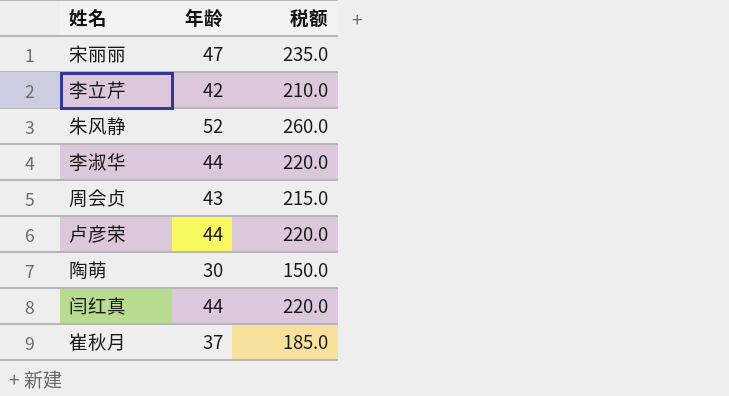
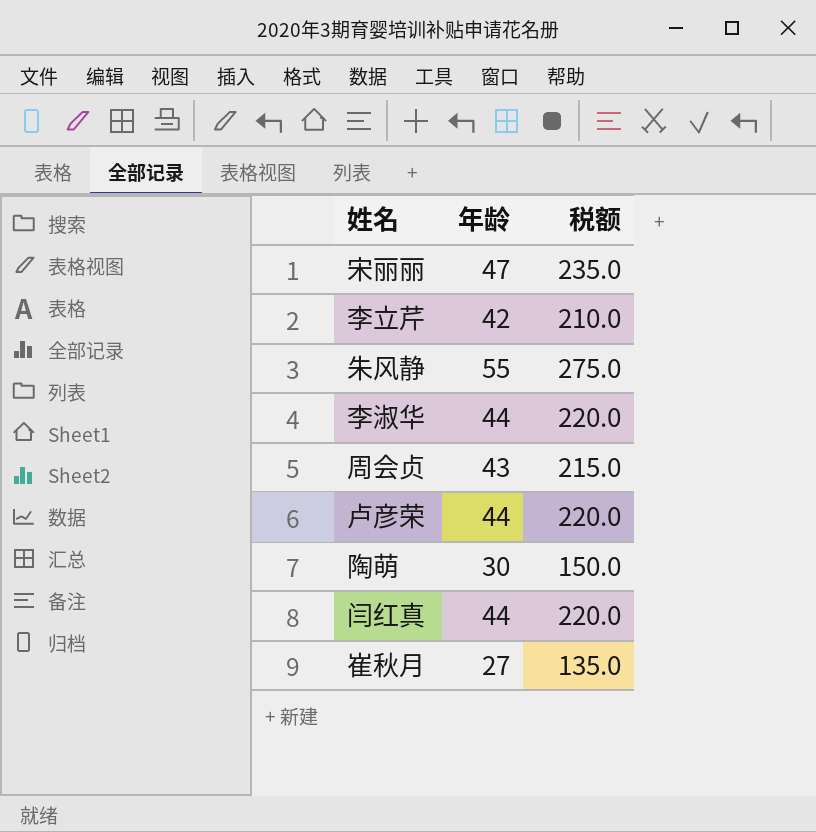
朱风静 | 年龄: 52 -> 55
朱风静 | 税额: 260.0 -> 275.0
崔秋月 | 年龄: 37 -> 27
崔秋月 | 税额: 185.0 -> 135.0

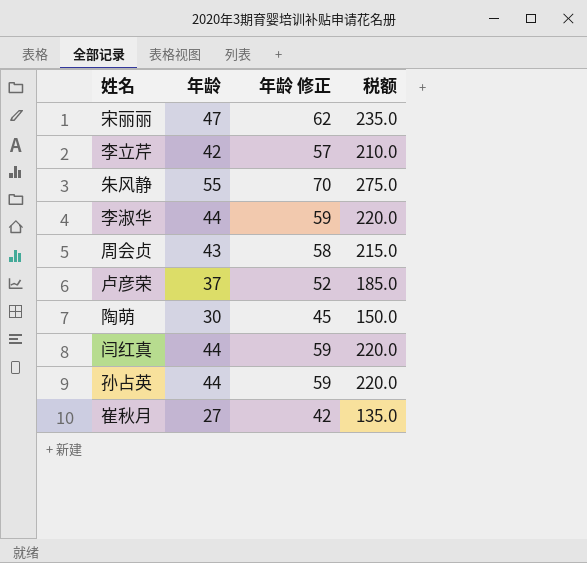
column 年龄 修正 | formula: none -> [年龄] + 15
卢彦荣 | 年龄: 44 -> 37
卢彦荣 | 税额: 220.0 -> 185.0
row 孙占英: none -> 44 | 59 | 220.0

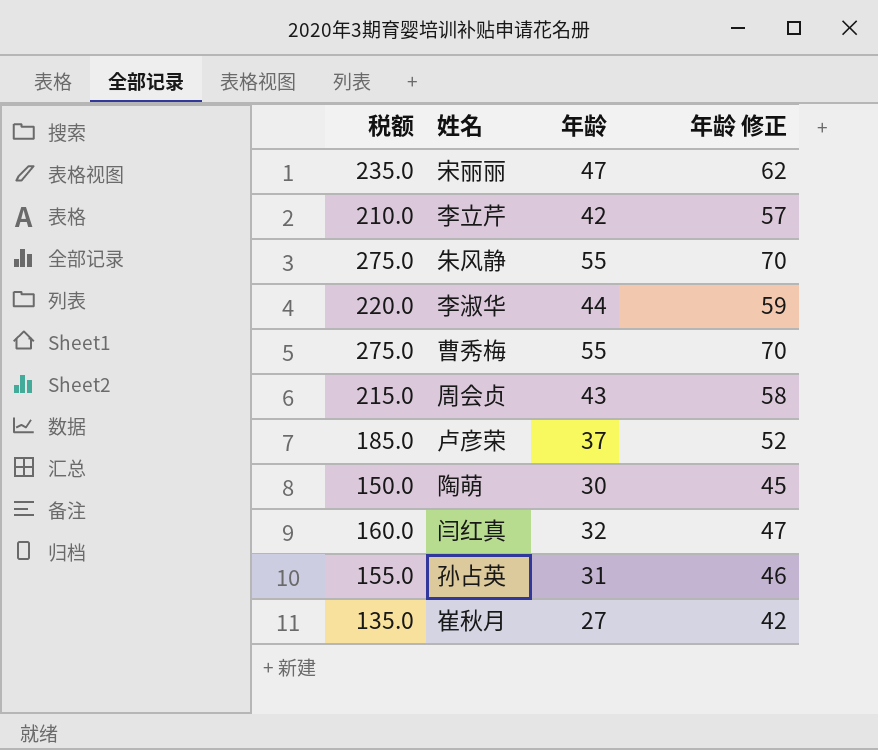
column 税额 | position: 4 -> 1
row 曹秀梅: none -> 275.0 | 55 | 70
闫红真 | 税额: 220.0 -> 160.0
闫红真 | 年龄: 44 -> 32
闫红真 | 年龄 修正: 59 -> 47
孙占英 | 税额: 220.0 -> 155.0
孙占英 | 年龄: 44 -> 31
孙占英 | 年龄 修正: 59 -> 46

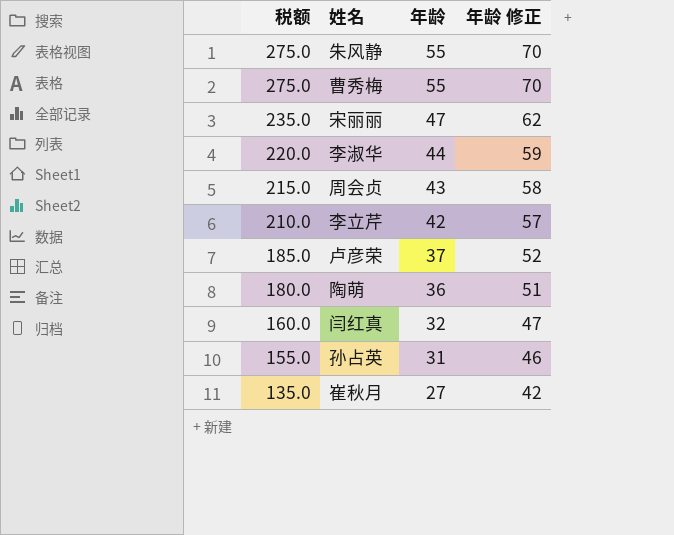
row order: none -> 税额 descending
陶萌 | 税额: 150.0 -> 180.0
陶萌 | 年龄: 30 -> 36
陶萌 | 年龄 修正: 45 -> 51

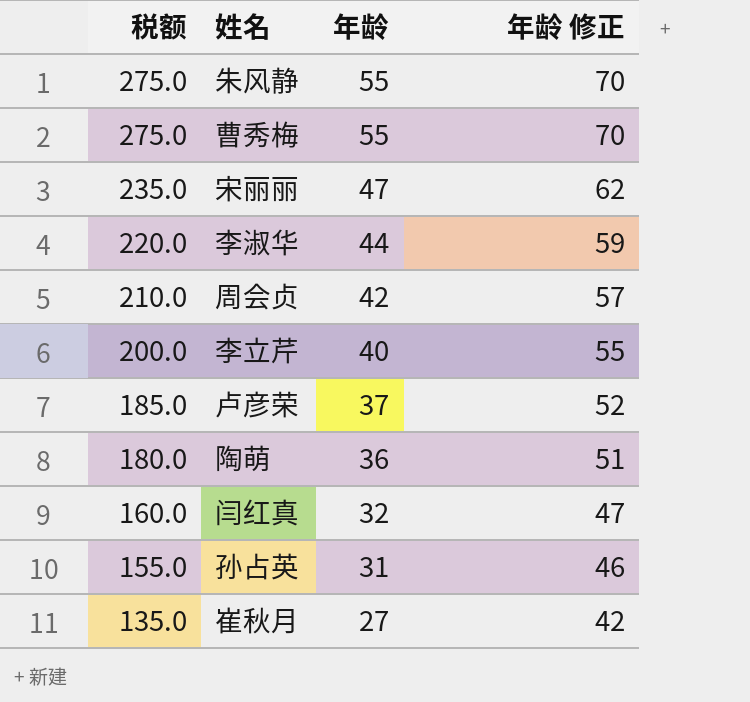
周会贞 | 税额: 215.0 -> 210.0
周会贞 | 年龄: 43 -> 42
周会贞 | 年龄 修正: 58 -> 57
李立芹 | 税额: 210.0 -> 200.0
李立芹 | 年龄: 42 -> 40
李立芹 | 年龄 修正: 57 -> 55

